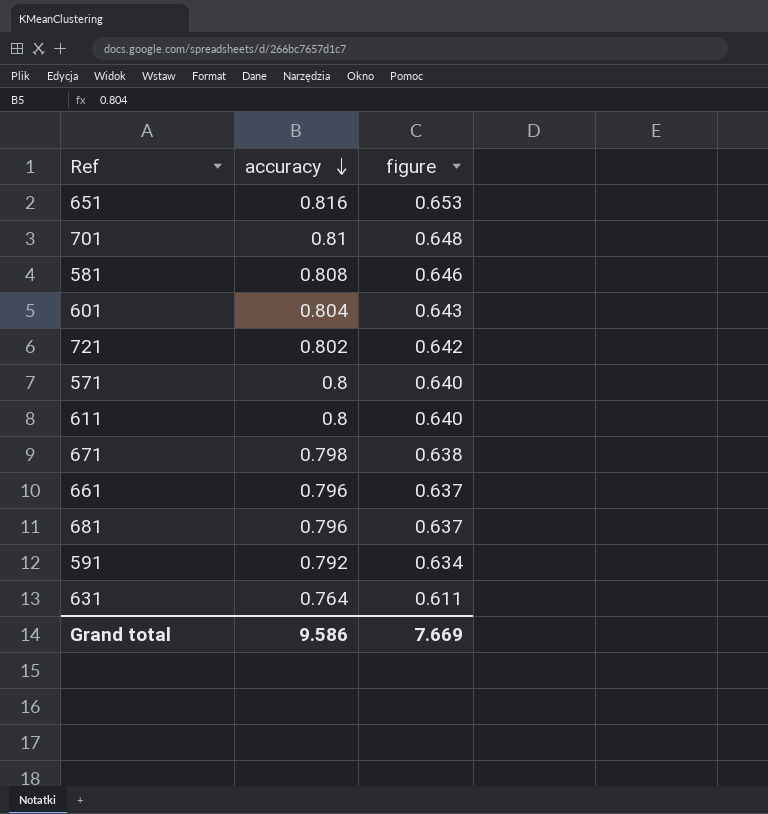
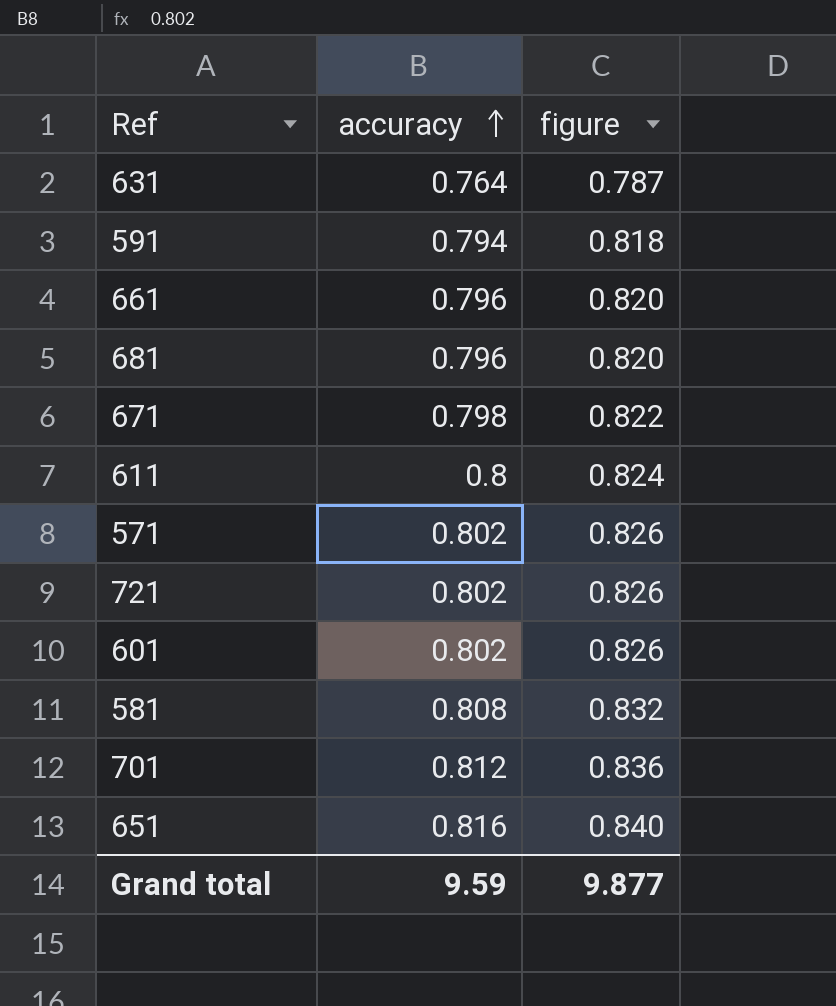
row order: accuracy descending -> accuracy ascending
column figure | formula: [accuracy] * 0.8 -> [accuracy] * 1.03
591 | accuracy: 0.792 -> 0.794
571 | accuracy: 0.8 -> 0.802
601 | accuracy: 0.804 -> 0.802
701 | accuracy: 0.81 -> 0.812
Grand total | accuracy: 9.586 -> 9.59
Grand total | figure: 7.669 -> 9.877

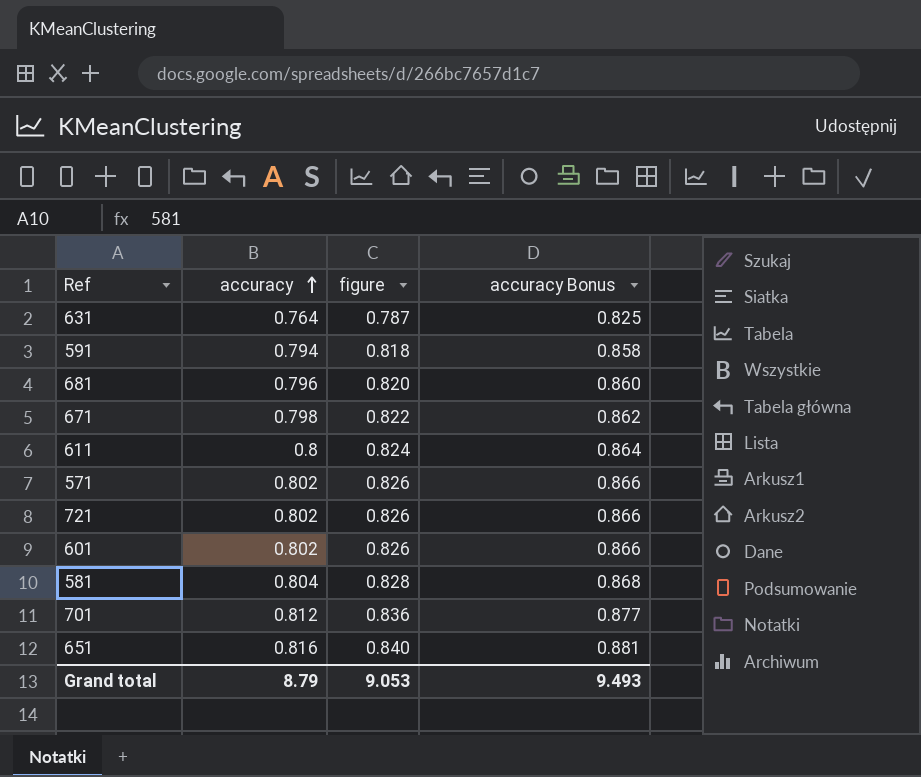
column accuracy Bonus | formula: none -> [accuracy] * 1.08
row 661: 0.796 | 0.820 -> none
581 | accuracy: 0.808 -> 0.804
581 | figure: 0.832 -> 0.828
Grand total | accuracy: 9.59 -> 8.79
Grand total | figure: 9.877 -> 9.053

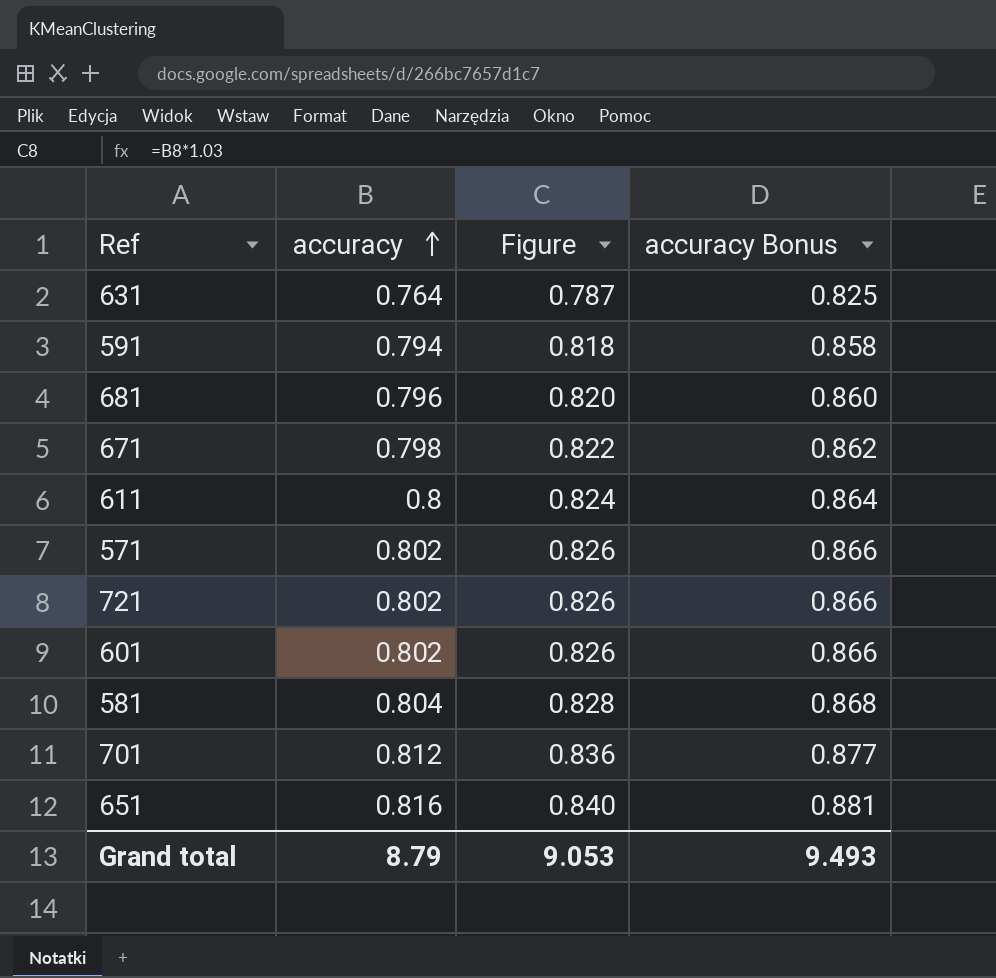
column name: figure -> Figure

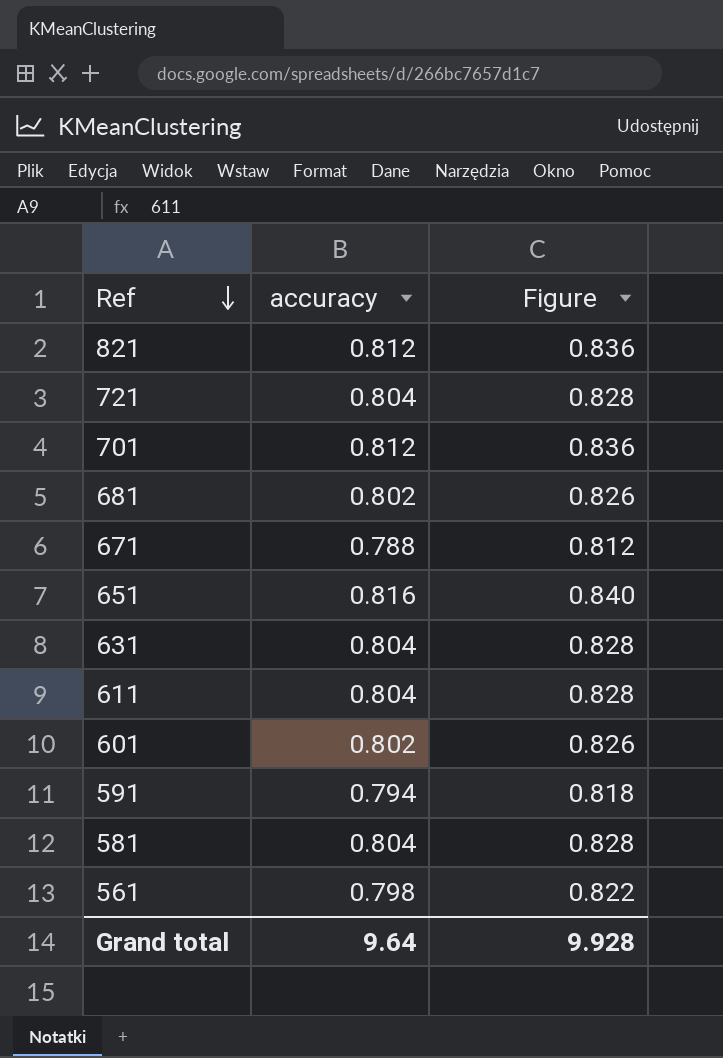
row order: accuracy ascending -> Ref descending
column accuracy Bonus | formula: [accuracy] * 1.08 -> none
row 571: 0.802 | 0.826 | 0.866 -> none
row 821: none -> 0.812 | 0.836
721 | accuracy: 0.802 -> 0.804
721 | Figure: 0.826 -> 0.828
681 | accuracy: 0.796 -> 0.802
681 | Figure: 0.820 -> 0.826
671 | accuracy: 0.798 -> 0.788
671 | Figure: 0.822 -> 0.812
631 | accuracy: 0.764 -> 0.804
631 | Figure: 0.787 -> 0.828
611 | accuracy: 0.8 -> 0.804
611 | Figure: 0.824 -> 0.828
row 561: none -> 0.798 | 0.822
Grand total | accuracy: 8.79 -> 9.64
Grand total | Figure: 9.053 -> 9.928

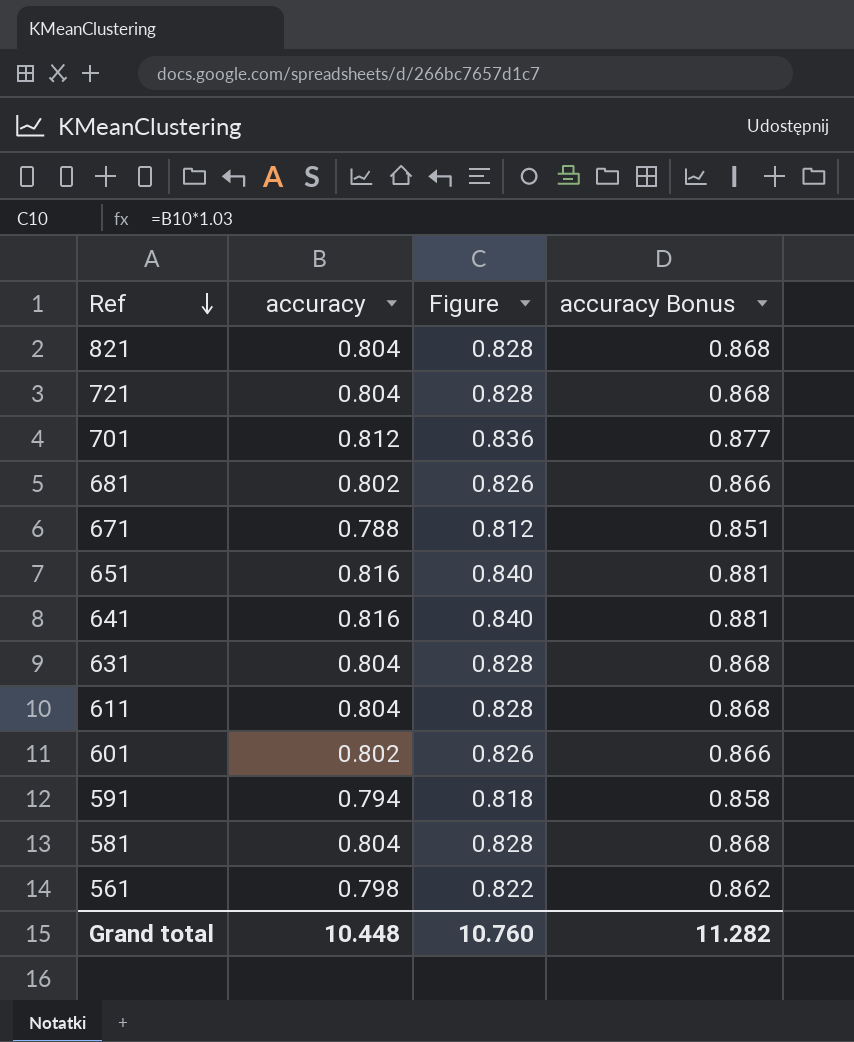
column accuracy Bonus | formula: none -> [accuracy] * 1.08
821 | accuracy: 0.812 -> 0.804
821 | Figure: 0.836 -> 0.828
row 641: none -> 0.816 | 0.840 | 0.881
Grand total | accuracy: 9.64 -> 10.448
Grand total | Figure: 9.928 -> 10.760

